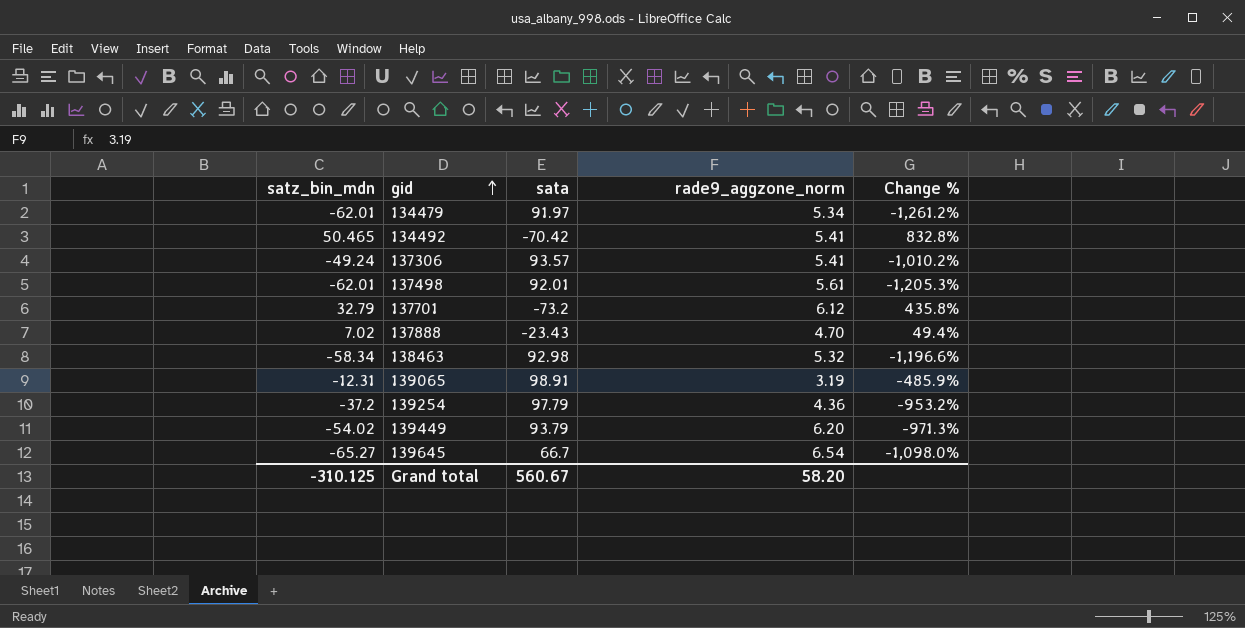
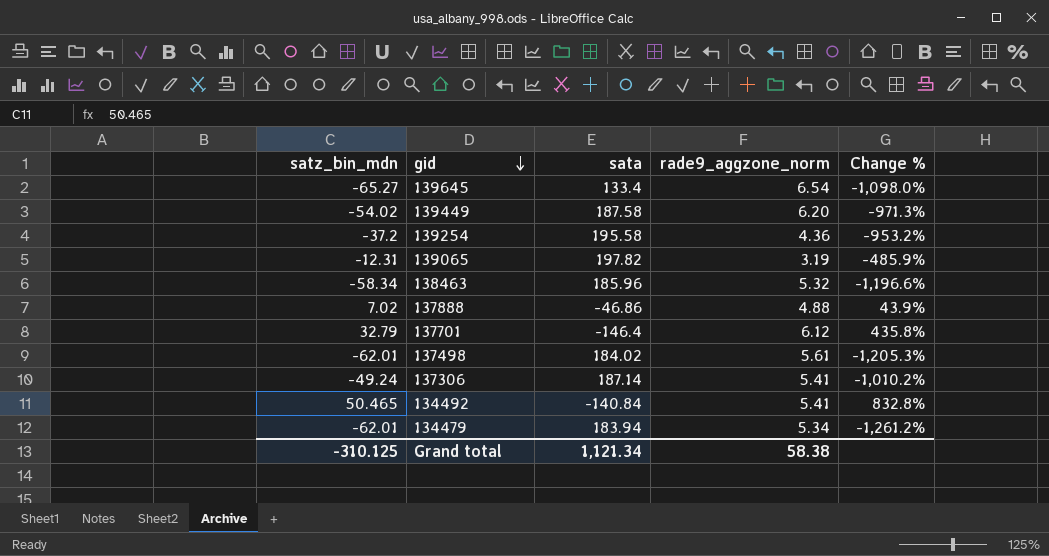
row order: gid ascending -> gid descending
139645 | sata: 66.7 -> 133.4
139449 | sata: 93.79 -> 187.58
139254 | sata: 97.79 -> 195.58
139065 | sata: 98.91 -> 197.82
138463 | sata: 92.98 -> 185.96
137888 | sata: -23.43 -> -46.86
137888 | rade9_aggzone_norm: 4.70 -> 4.88
137888 | Change %: 49.4% -> 43.9%
137701 | sata: -73.2 -> -146.4
137498 | sata: 92.01 -> 184.02
137306 | sata: 93.57 -> 187.14
134492 | sata: -70.42 -> -140.84
134479 | sata: 91.97 -> 183.94
Grand total | sata: 560.67 -> 1,121.34
Grand total | rade9_aggzone_norm: 58.20 -> 58.38

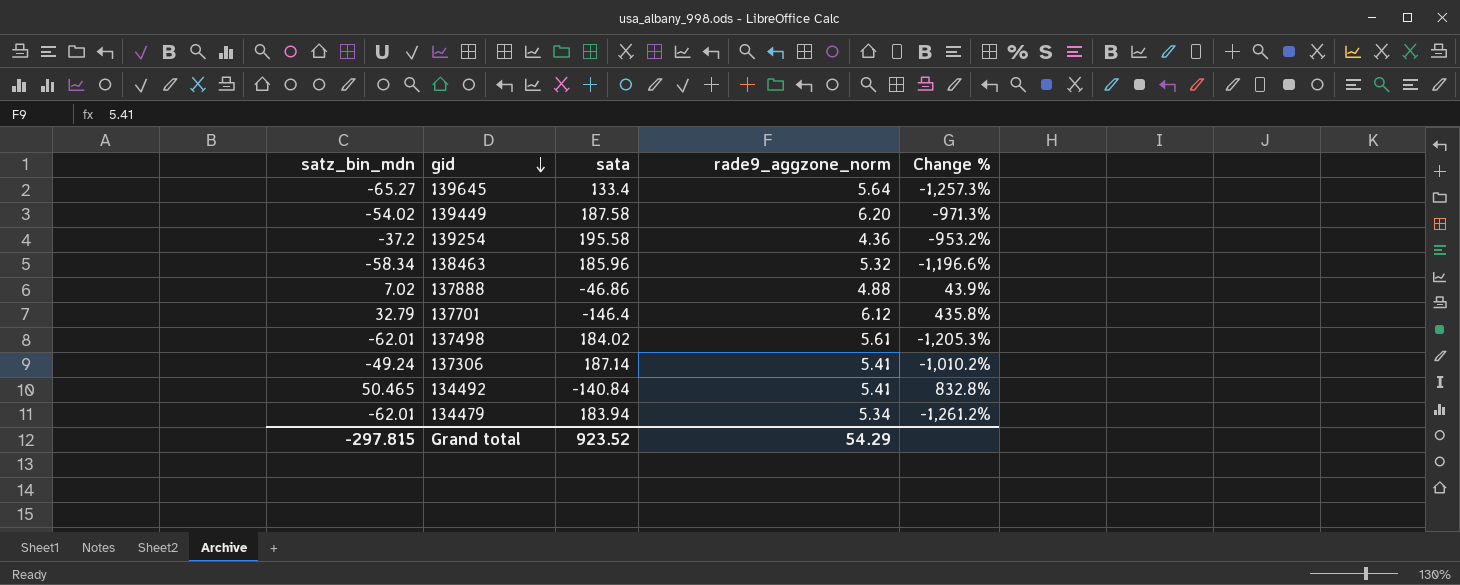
row 139065: -12.31 | 197.82 | 3.19 | -485.9% -> none
139645 | rade9_aggzone_norm: 6.54 -> 5.64
139645 | Change %: -1,098.0% -> -1,257.3%
Grand total | satz_bin_mdn: -310.125 -> -297.815
Grand total | sata: 1,121.34 -> 923.52
Grand total | rade9_aggzone_norm: 58.38 -> 54.29

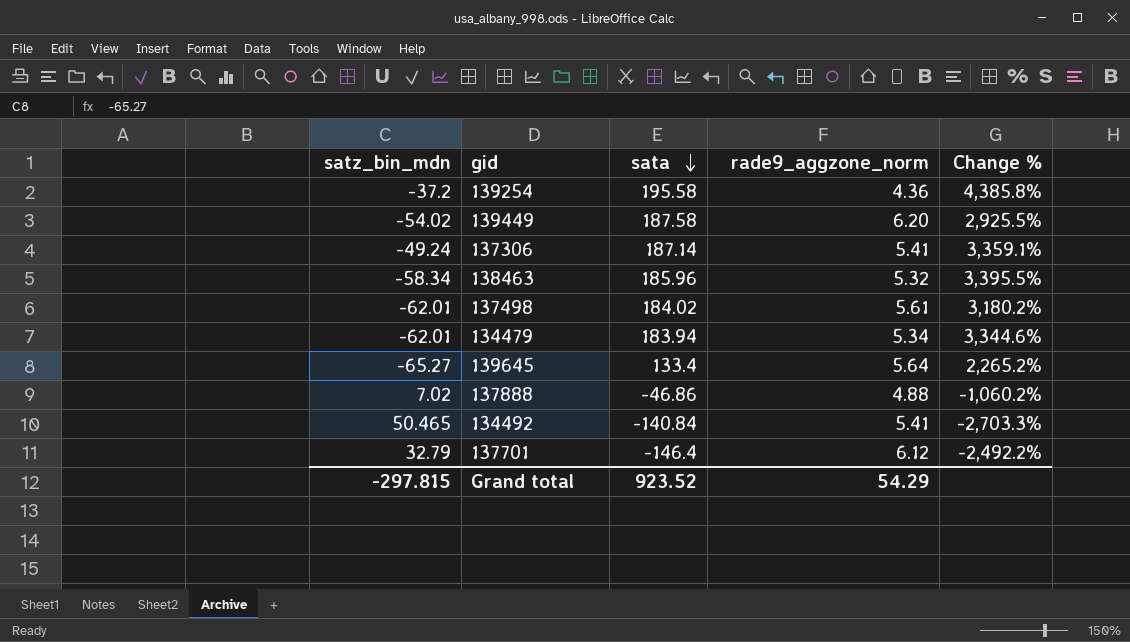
row order: gid descending -> sata descending
column Change % | formula: ([satz_bin_mdn] - [rade9_aggzone_norm]) / [rade9_aggzone_norm] -> ([sata] - [rade9_aggzone_norm]) / [rade9_aggzone_norm]

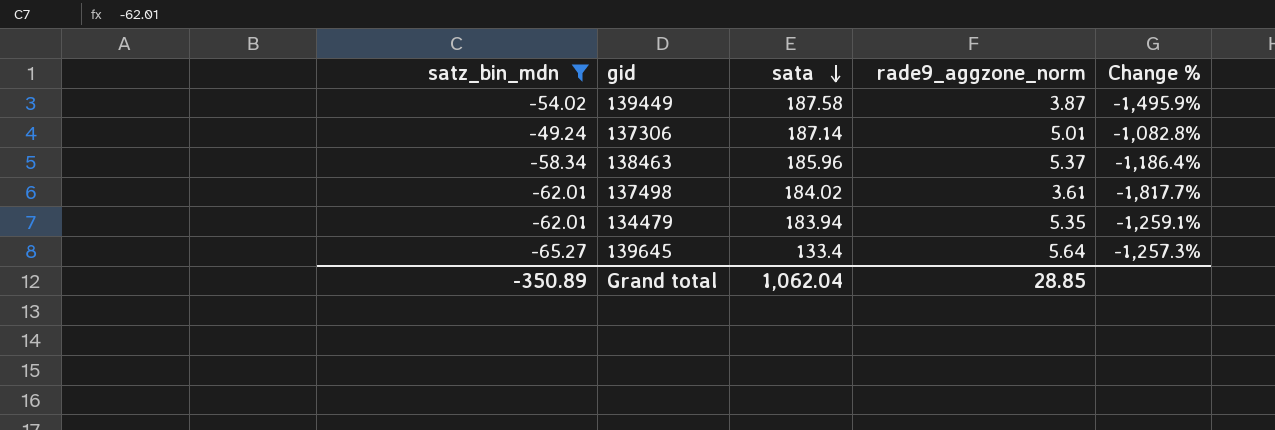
filter: none -> satz_bin_mdn <= -49.24
column Change % | formula: ([sata] - [rade9_aggzone_norm]) / [rade9_aggzone_norm] -> ([satz_bin_mdn] - [rade9_aggzone_norm]) / [rade9_aggzone_norm]
139449 | rade9_aggzone_norm: 6.20 -> 3.87
137306 | rade9_aggzone_norm: 5.41 -> 5.01
138463 | rade9_aggzone_norm: 5.32 -> 5.37
137498 | rade9_aggzone_norm: 5.61 -> 3.61
134479 | rade9_aggzone_norm: 5.34 -> 5.35
Grand total | satz_bin_mdn: -297.815 -> -350.89
Grand total | sata: 923.52 -> 1,062.04
Grand total | rade9_aggzone_norm: 54.29 -> 28.85

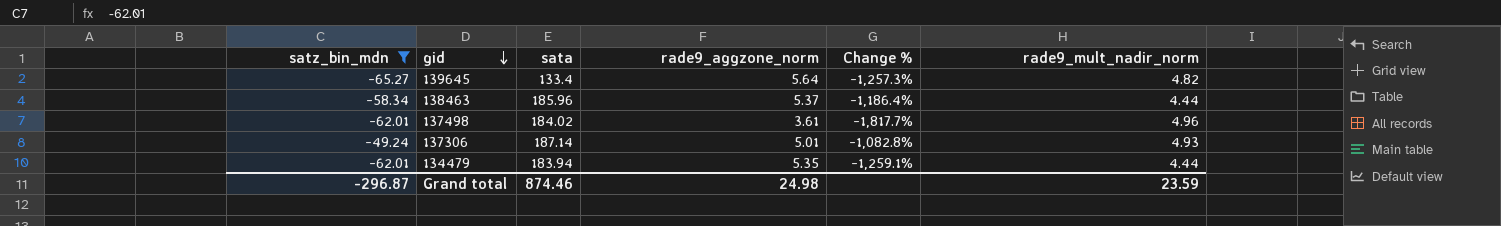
row order: sata descending -> gid descending
column rade9_mult_nadir_norm | position: none -> 6
row 139449: -54.02 | 187.58 | 3.87 | -1,495.9% -> none
Grand total | satz_bin_mdn: -350.89 -> -296.87
Grand total | sata: 1,062.04 -> 874.46
Grand total | rade9_aggzone_norm: 28.85 -> 24.98

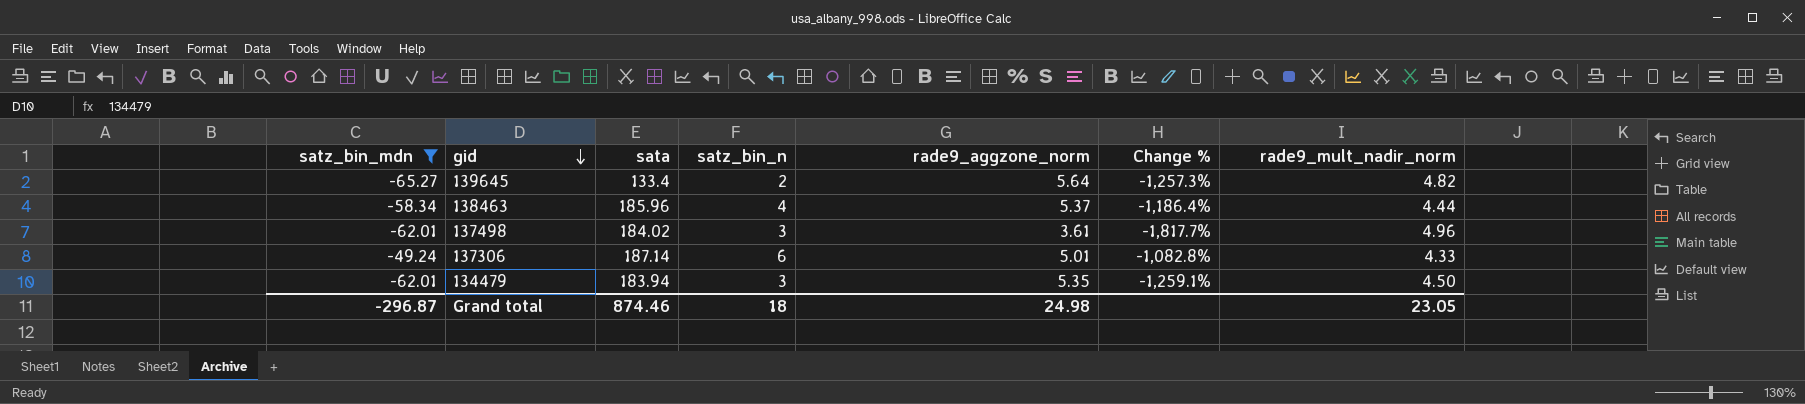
column satz_bin_n | position: none -> 4
137306 | rade9_mult_nadir_norm: 4.93 -> 4.33
134479 | rade9_mult_nadir_norm: 4.44 -> 4.50
Grand total | rade9_mult_nadir_norm: 23.59 -> 23.05

